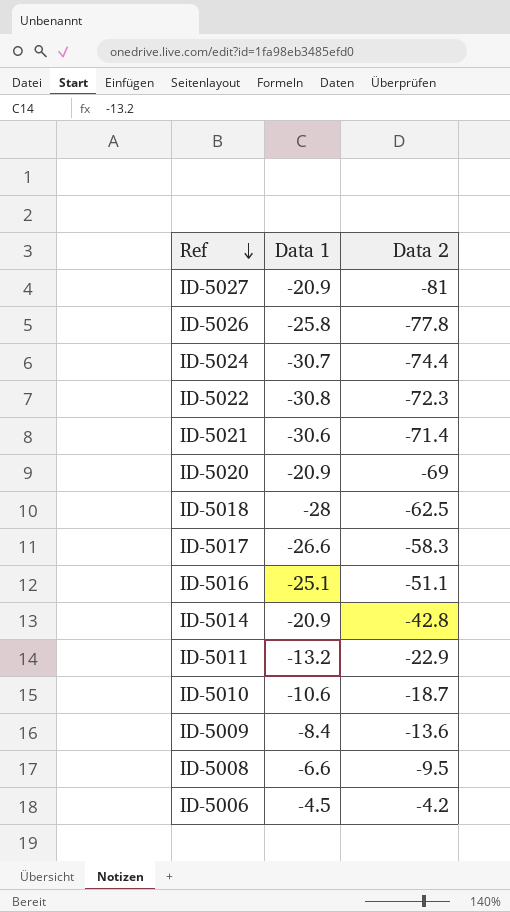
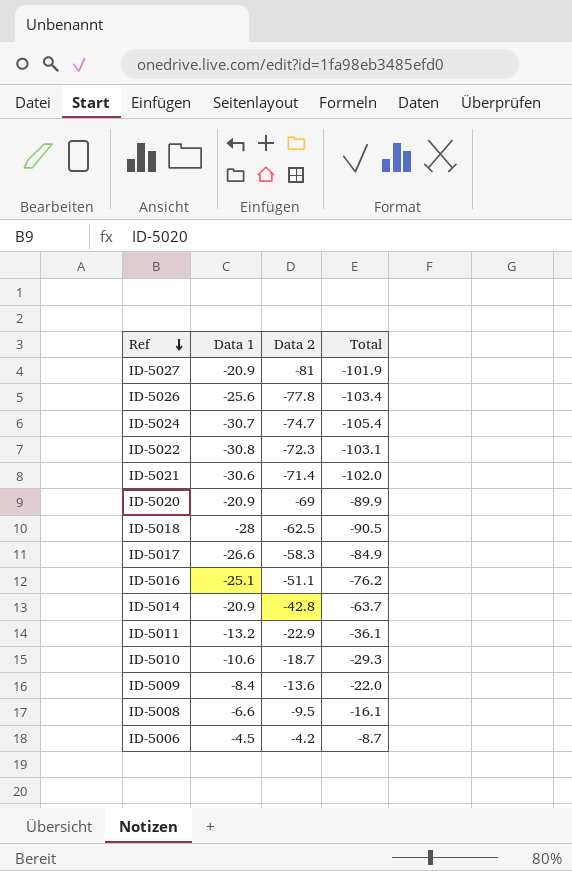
column Total | formula: none -> [Data 1] + [Data 2]
ID-5026 | Data 1: -25.8 -> -25.6
ID-5024 | Data 2: -74.4 -> -74.7

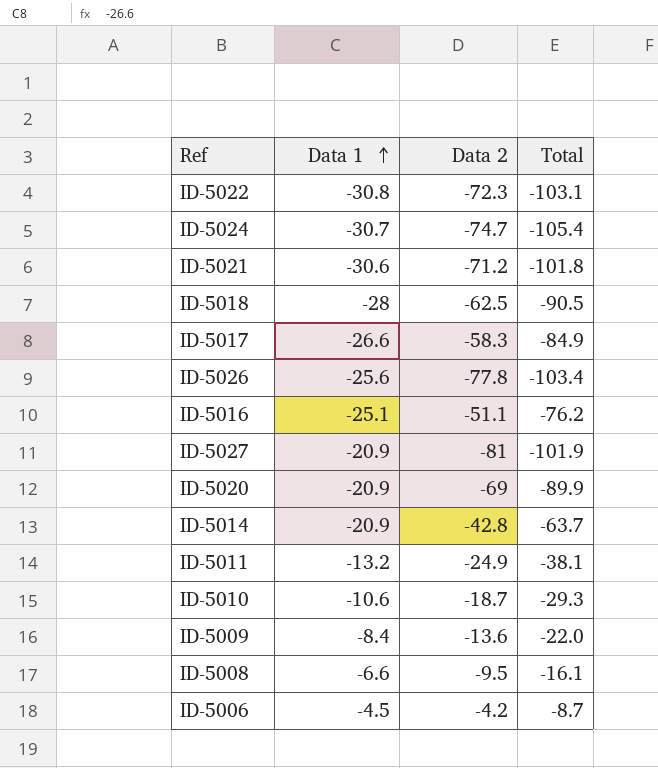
row order: Ref descending -> Data 1 ascending
ID-5021 | Data 2: -71.4 -> -71.2
ID-5021 | Total: -102.0 -> -101.8
ID-5011 | Data 2: -22.9 -> -24.9
ID-5011 | Total: -36.1 -> -38.1

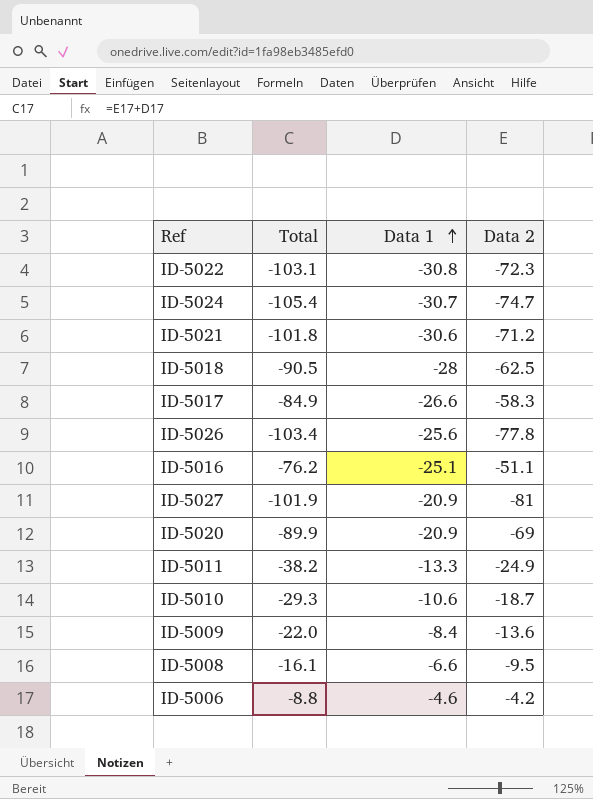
column Total | position: 4 -> 2
row ID-5014: -20.9 | -42.8 | -63.7 -> none
ID-5011 | Total: -38.1 -> -38.2
ID-5011 | Data 1: -13.2 -> -13.3
ID-5006 | Total: -8.7 -> -8.8
ID-5006 | Data 1: -4.5 -> -4.6

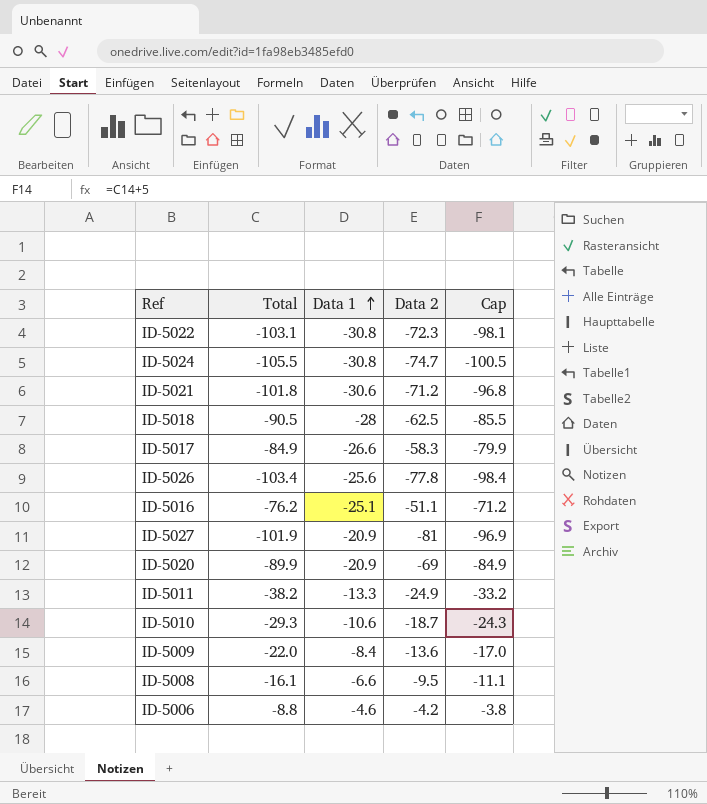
column Cap | formula: none -> [Total] + 5
ID-5024 | Total: -105.4 -> -105.5
ID-5024 | Data 1: -30.7 -> -30.8

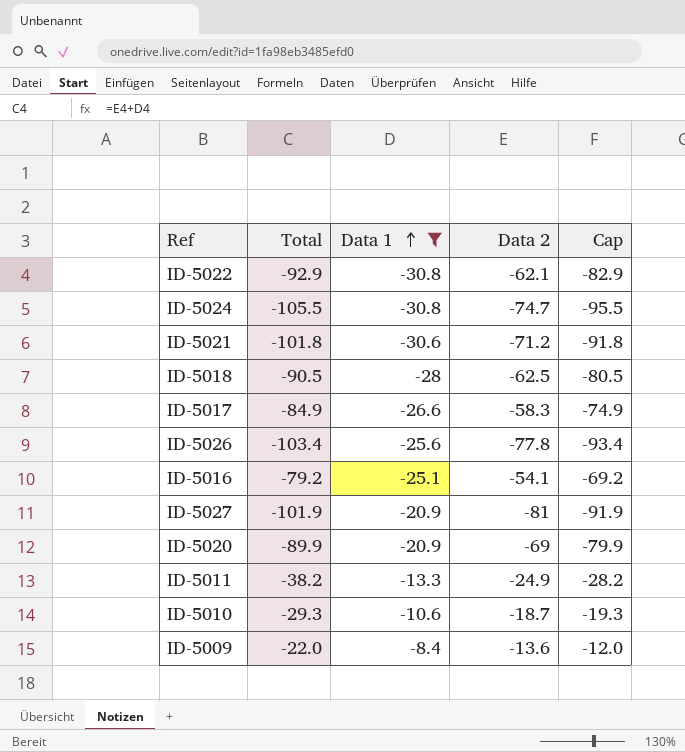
filter: none -> Data 1 <= -8.4
column Cap | formula: [Total] + 5 -> [Total] + 10
ID-5022 | Total: -103.1 -> -92.9
ID-5022 | Data 2: -72.3 -> -62.1
ID-5016 | Total: -76.2 -> -79.2
ID-5016 | Data 2: -51.1 -> -54.1

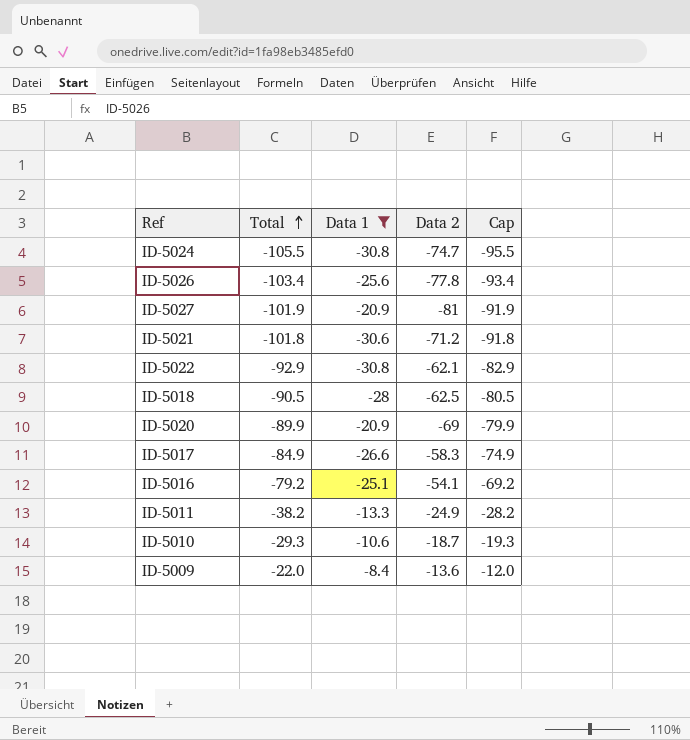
row order: Data 1 ascending -> Total ascending

